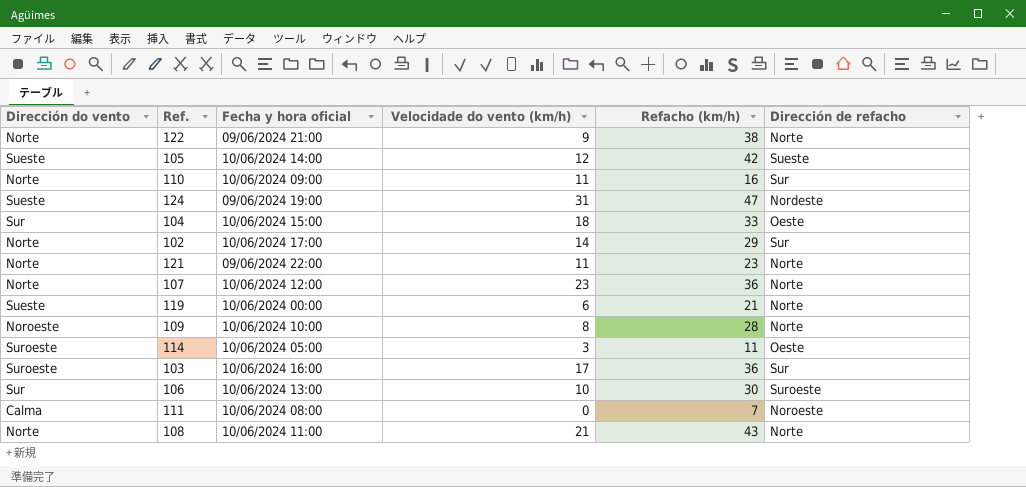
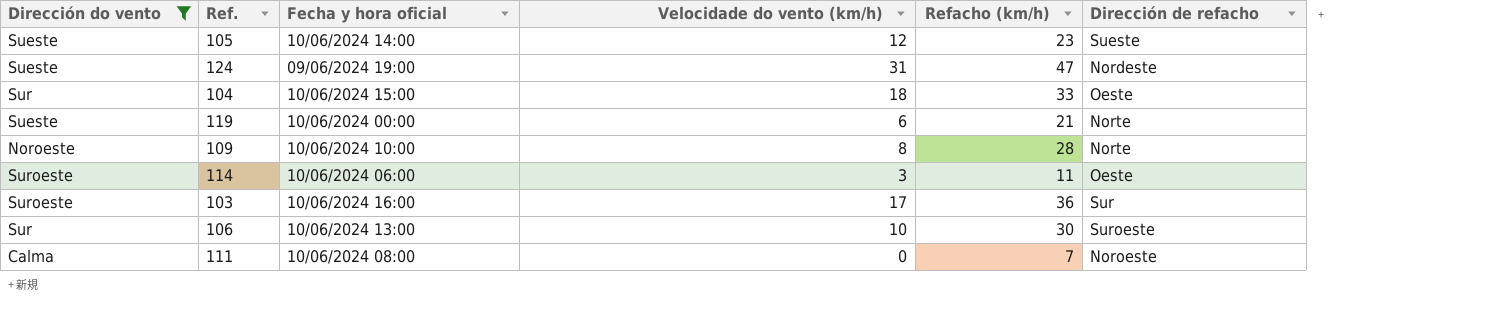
filter: none -> Dirección do vento != Norte
105 | Refacho (km/h): 42 -> 23
114 | Fecha y hora oficial: 10/06/2024 05:00 -> 10/06/2024 06:00

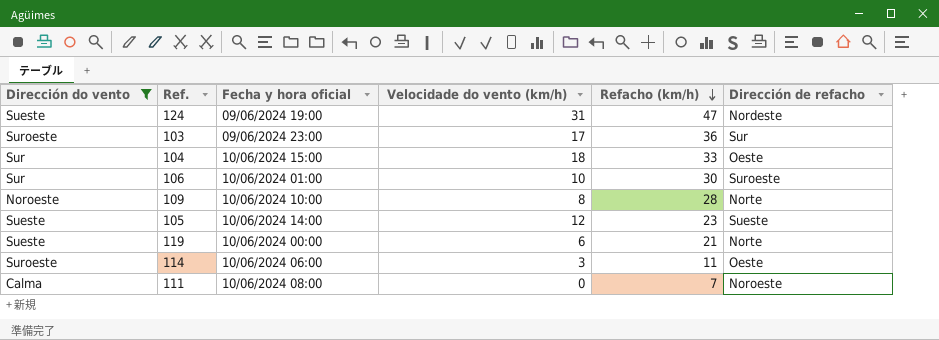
row order: none -> Refacho (km/h) descending
103 | Fecha y hora oficial: 10/06/2024 16:00 -> 09/06/2024 23:00
106 | Fecha y hora oficial: 10/06/2024 13:00 -> 10/06/2024 01:00

